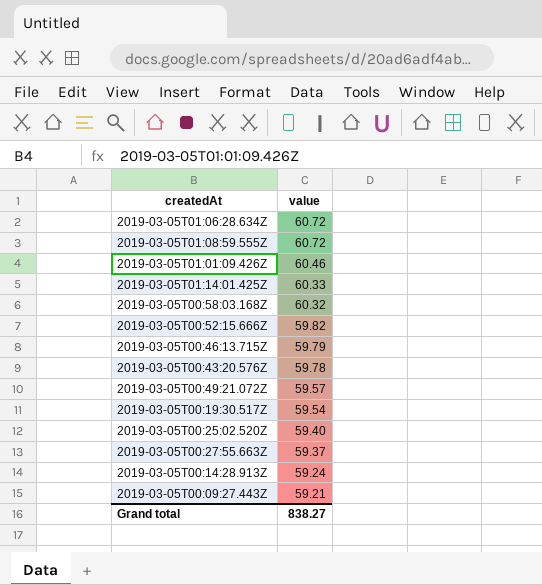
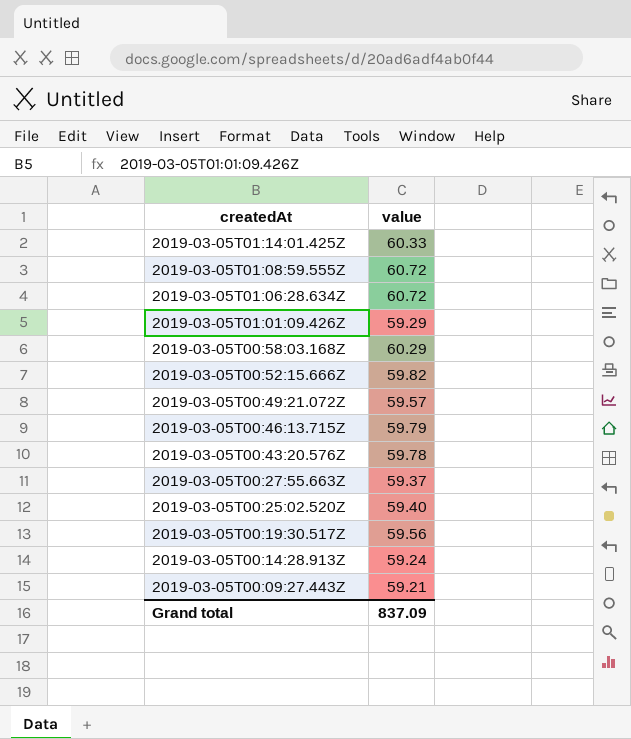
row order: value descending -> createdAt descending
2019-03-05T01:01:09.426Z | value: 60.46 -> 59.29
2019-03-05T00:58:03.168Z | value: 60.32 -> 60.29
2019-03-05T00:19:30.517Z | value: 59.54 -> 59.56
Grand total | value: 838.27 -> 837.09

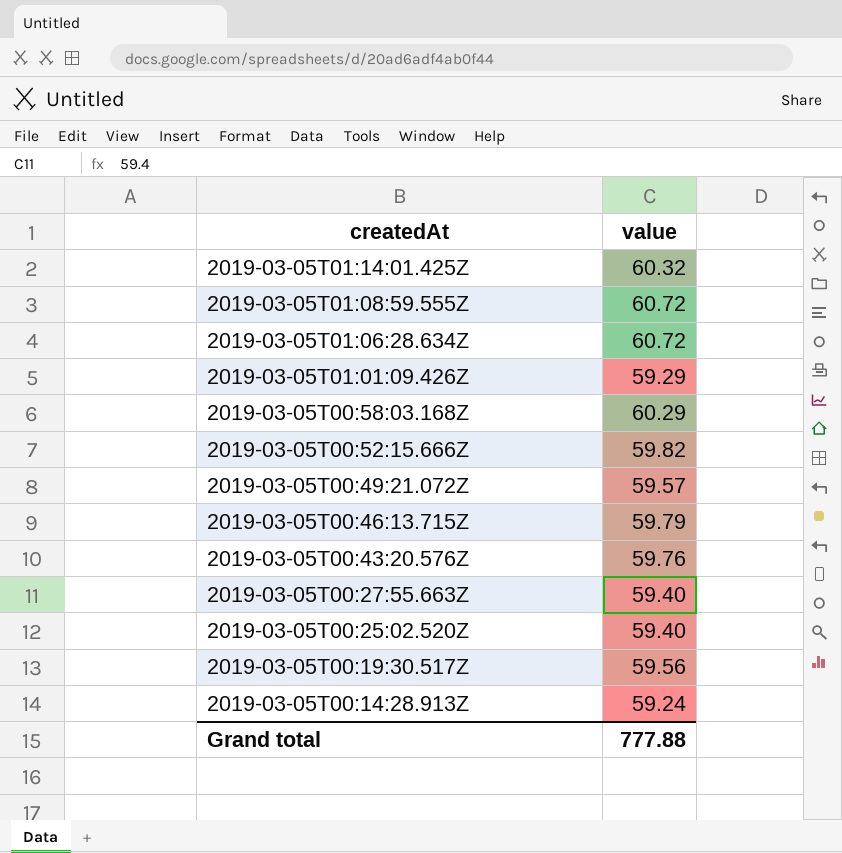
row 2019-03-05T00:09:27.443Z: 59.21 -> none
2019-03-05T01:14:01.425Z | value: 60.33 -> 60.32
2019-03-05T00:43:20.576Z | value: 59.78 -> 59.76
2019-03-05T00:27:55.663Z | value: 59.37 -> 59.40
Grand total | value: 837.09 -> 777.88

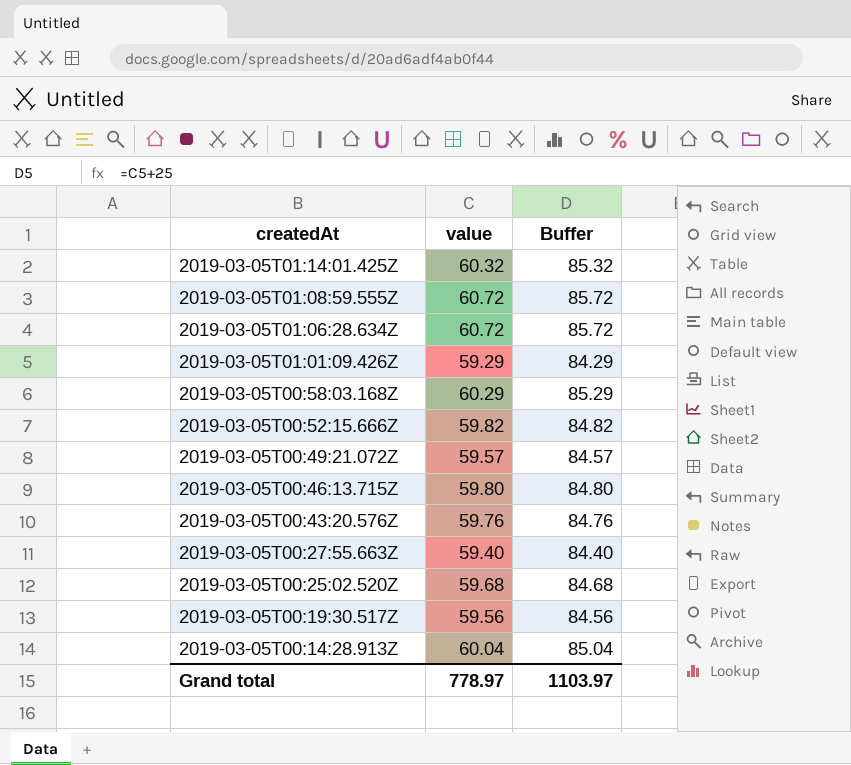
column Buffer | formula: none -> [value] + 25
2019-03-05T00:46:13.715Z | value: 59.79 -> 59.80
2019-03-05T00:25:02.520Z | value: 59.40 -> 59.68
2019-03-05T00:14:28.913Z | value: 59.24 -> 60.04
Grand total | value: 777.88 -> 778.97

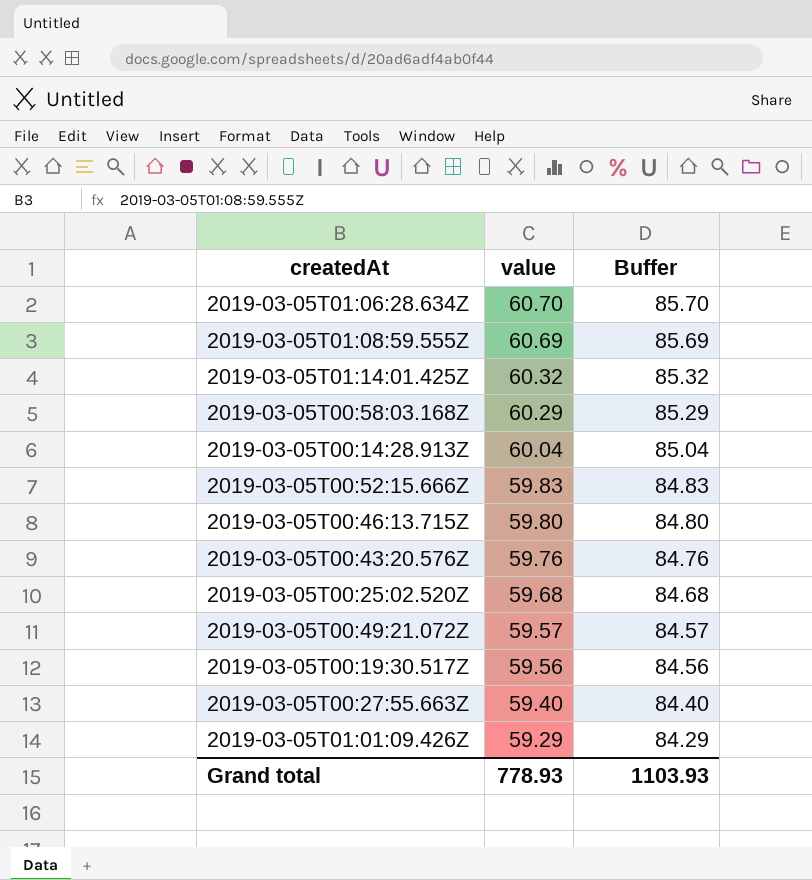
row order: createdAt descending -> value descending
2019-03-05T01:06:28.634Z | value: 60.72 -> 60.70
2019-03-05T01:06:28.634Z | Buffer: 85.72 -> 85.70
2019-03-05T01:08:59.555Z | value: 60.72 -> 60.69
2019-03-05T01:08:59.555Z | Buffer: 85.72 -> 85.69
2019-03-05T00:52:15.666Z | value: 59.82 -> 59.83
2019-03-05T00:52:15.666Z | Buffer: 84.82 -> 84.83
Grand total | value: 778.97 -> 778.93
Grand total | Buffer: 1103.97 -> 1103.93

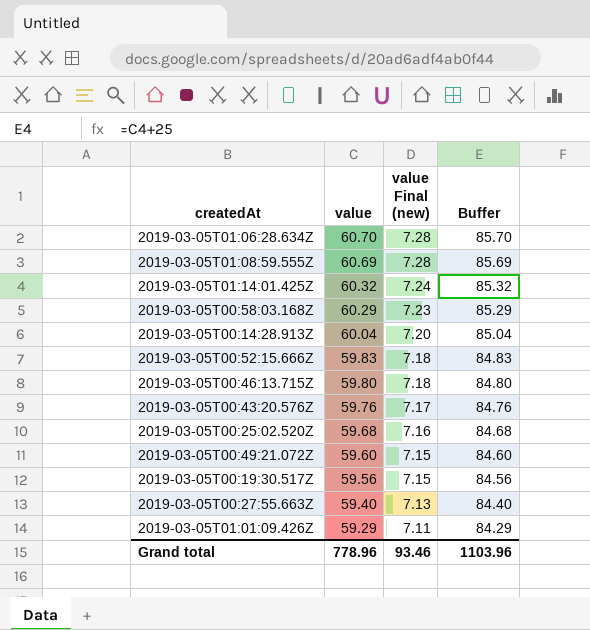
column value Final (new) | formula: none -> [value] * 0.12
2019-03-05T00:49:21.072Z | value: 59.57 -> 59.60
2019-03-05T00:49:21.072Z | Buffer: 84.57 -> 84.60
Grand total | value: 778.93 -> 778.96
Grand total | Buffer: 1103.93 -> 1103.96

